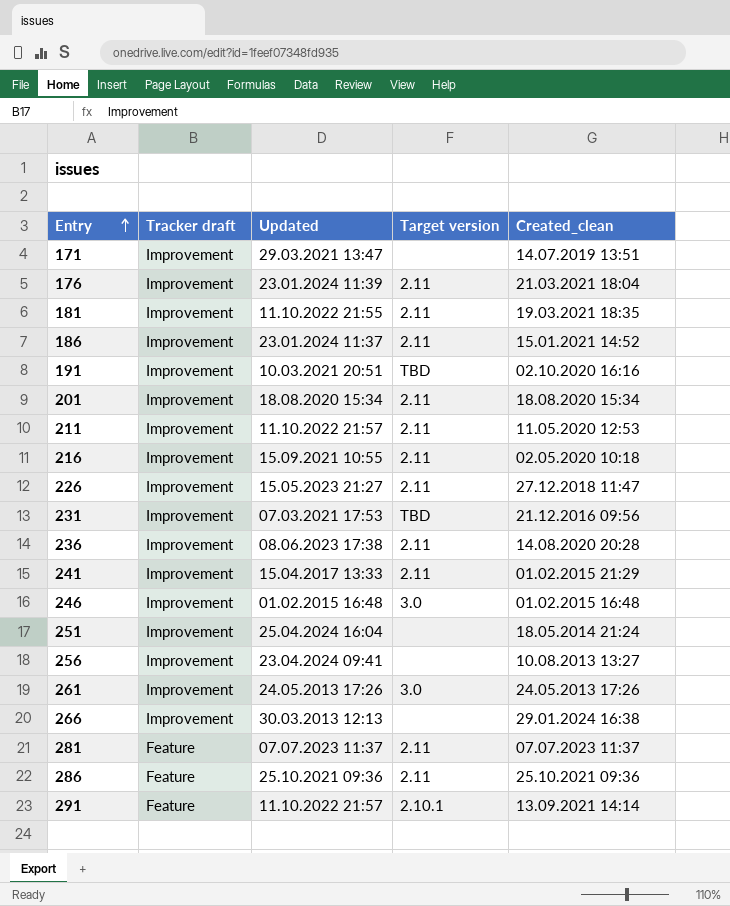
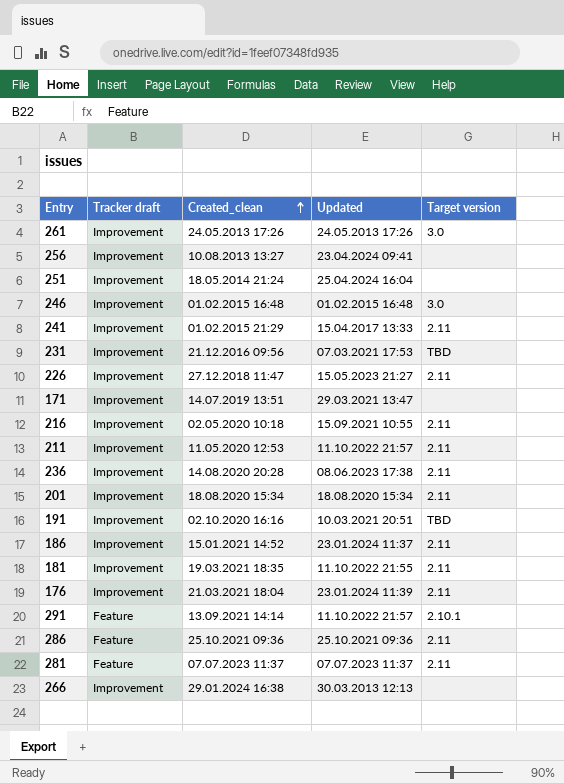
row order: Entry ascending -> Created_clean ascending
column Created_clean | position: 5 -> 3

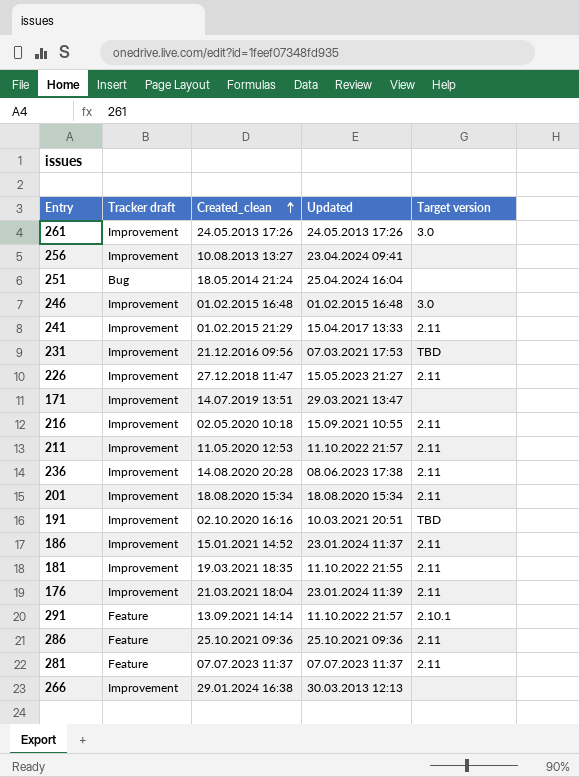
251 | Tracker draft: Improvement -> Bug

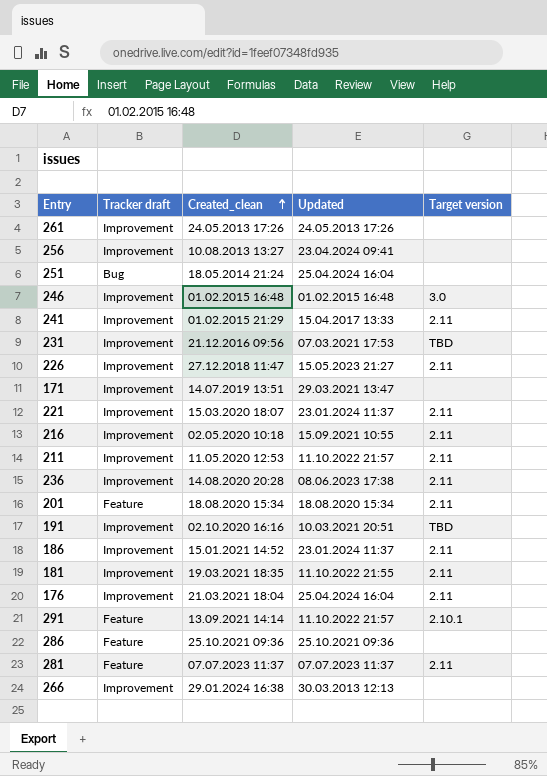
261 | Target version: 3.0 -> none
row 221: none -> Improvement | 15.03.2020 18:07 | 23.01.2024 11:37 | 2.11
201 | Tracker draft: Improvement -> Feature
176 | Updated: 23.01.2024 11:39 -> 25.04.2024 16:04
286 | Target version: 2.11 -> none

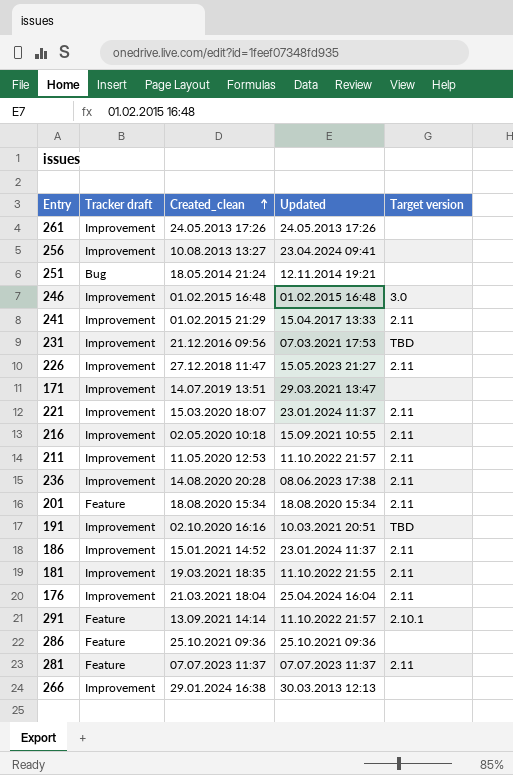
251 | Updated: 25.04.2024 16:04 -> 12.11.2014 19:21

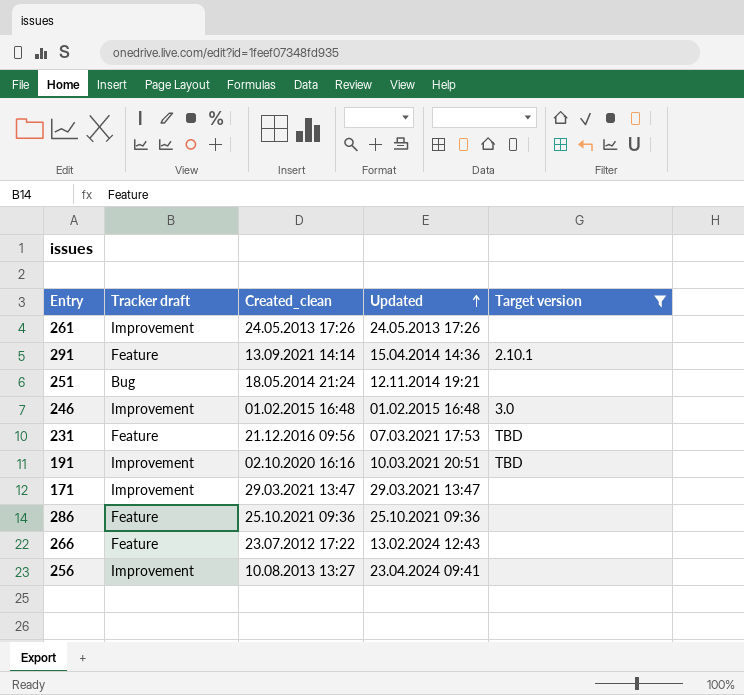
filter: none -> Target version != 2.11
row order: Created_clean ascending -> Updated ascending
291 | Updated: 11.10.2022 21:57 -> 15.04.2014 14:36
231 | Tracker draft: Improvement -> Feature
171 | Created_clean: 14.07.2019 13:51 -> 29.03.2021 13:47
266 | Tracker draft: Improvement -> Feature
266 | Created_clean: 29.01.2024 16:38 -> 23.07.2012 17:22
266 | Updated: 30.03.2013 12:13 -> 13.02.2024 12:43

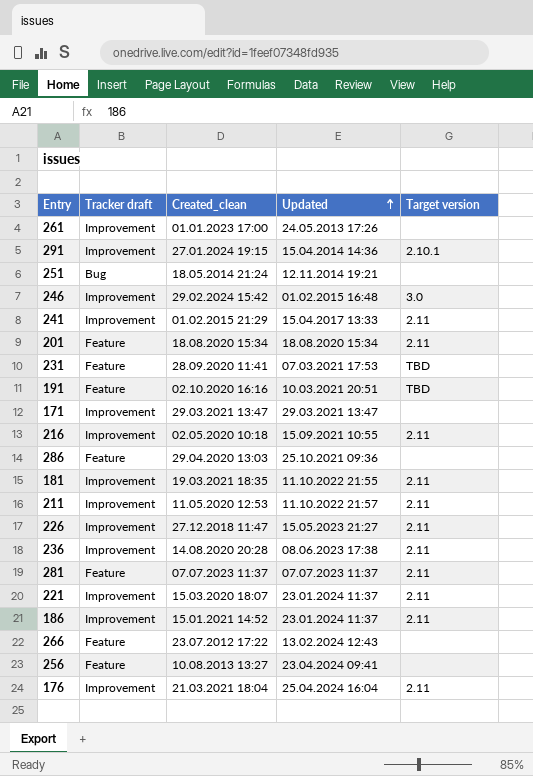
filter: Target version != 2.11 -> none
261 | Created_clean: 24.05.2013 17:26 -> 01.01.2023 17:00
291 | Tracker draft: Feature -> Improvement
291 | Created_clean: 13.09.2021 14:14 -> 27.01.2024 19:15
246 | Created_clean: 01.02.2015 16:48 -> 29.02.2024 15:42
231 | Created_clean: 21.12.2016 09:56 -> 28.09.2020 11:41
191 | Tracker draft: Improvement -> Feature
286 | Created_clean: 25.10.2021 09:36 -> 29.04.2020 13:03
256 | Tracker draft: Improvement -> Feature

